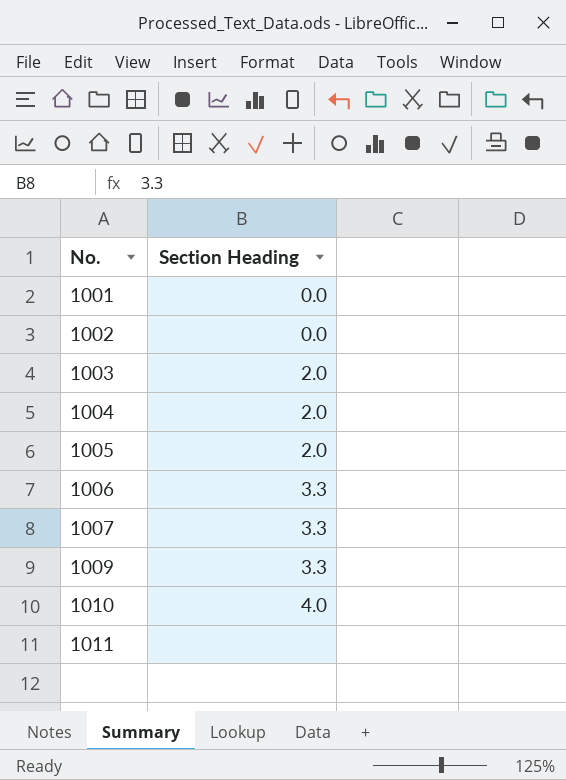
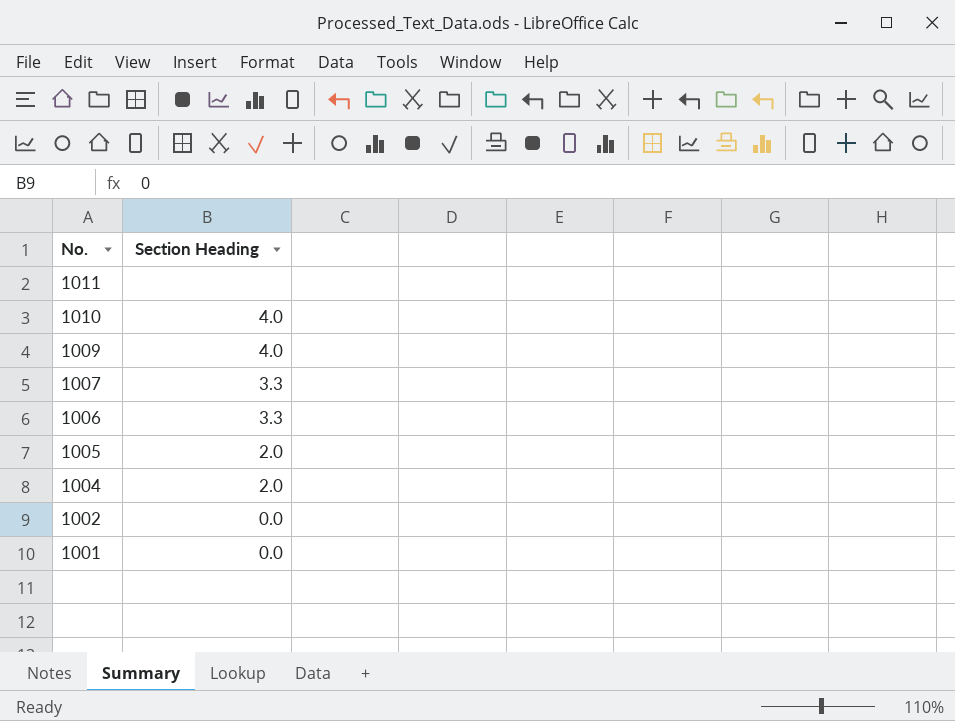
row order: No. ascending -> No. descending
row 1003: 2.0 -> none
1009 | Section Heading: 3.3 -> 4.0

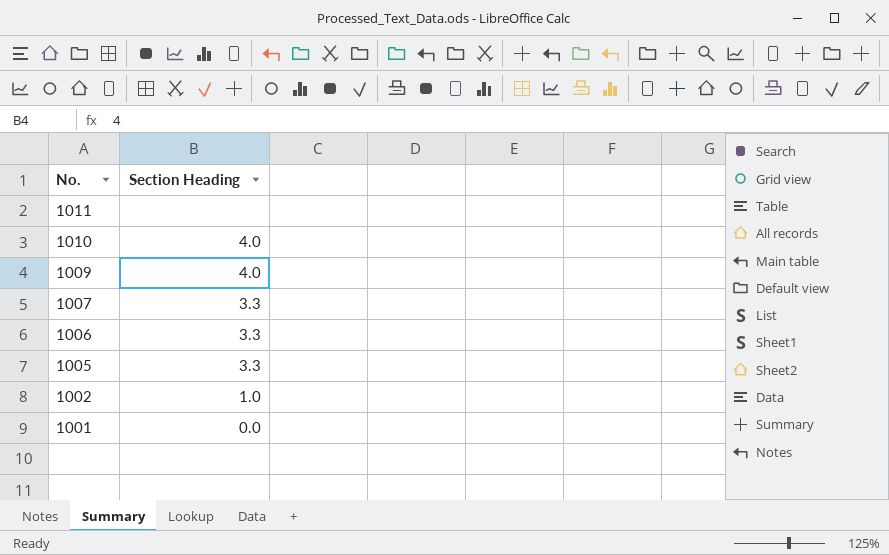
row 1004: 2.0 -> none
1005 | Section Heading: 2.0 -> 3.3
1002 | Section Heading: 0.0 -> 1.0

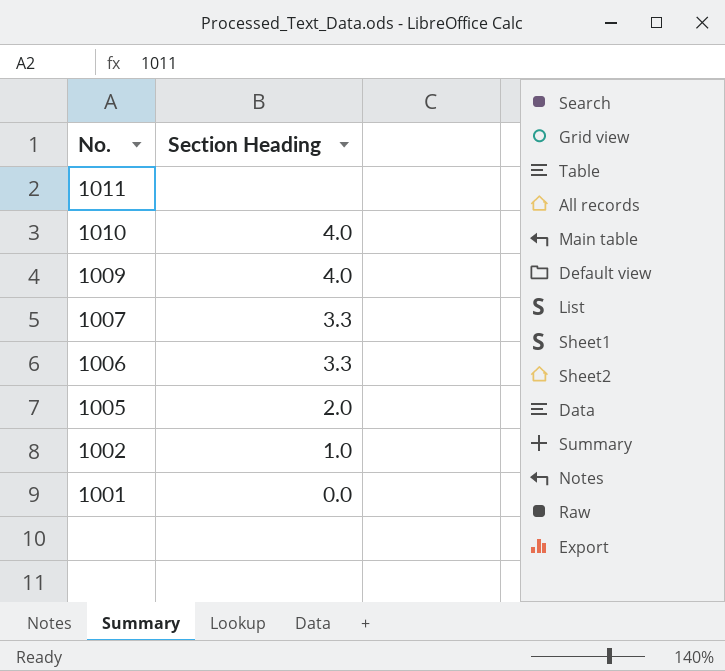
1005 | Section Heading: 3.3 -> 2.0

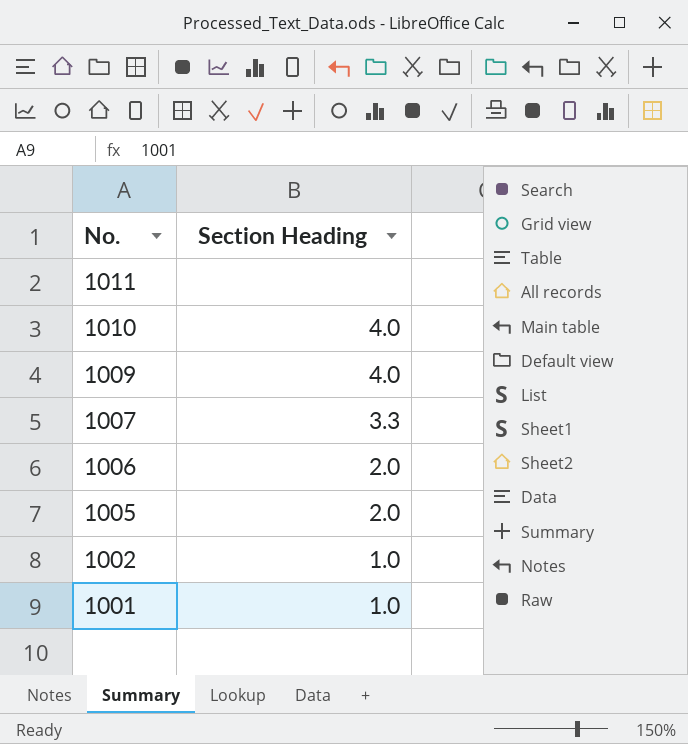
1006 | Section Heading: 3.3 -> 2.0
1001 | Section Heading: 0.0 -> 1.0

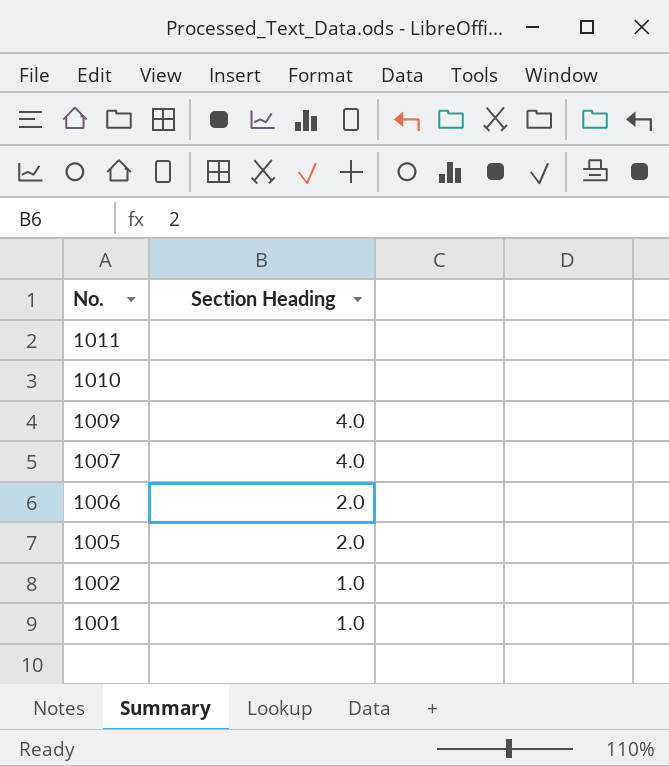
1010 | Section Heading: 4.0 -> none
1007 | Section Heading: 3.3 -> 4.0

